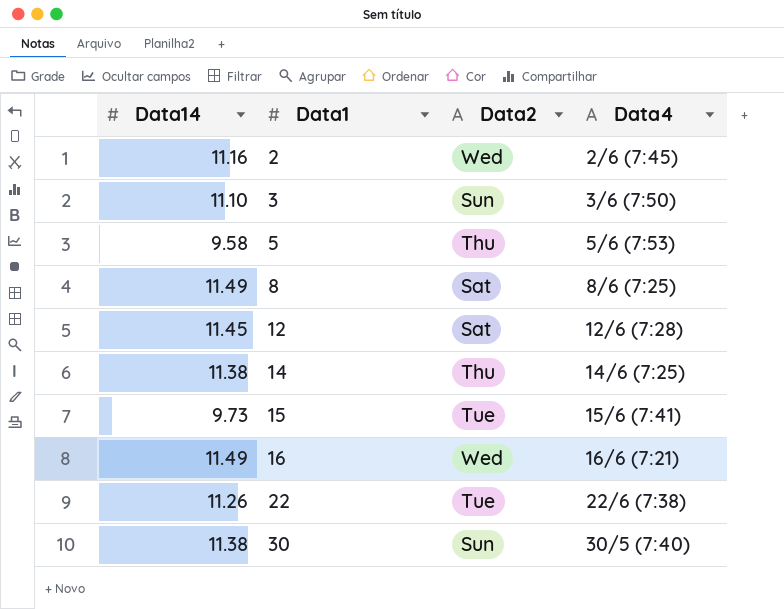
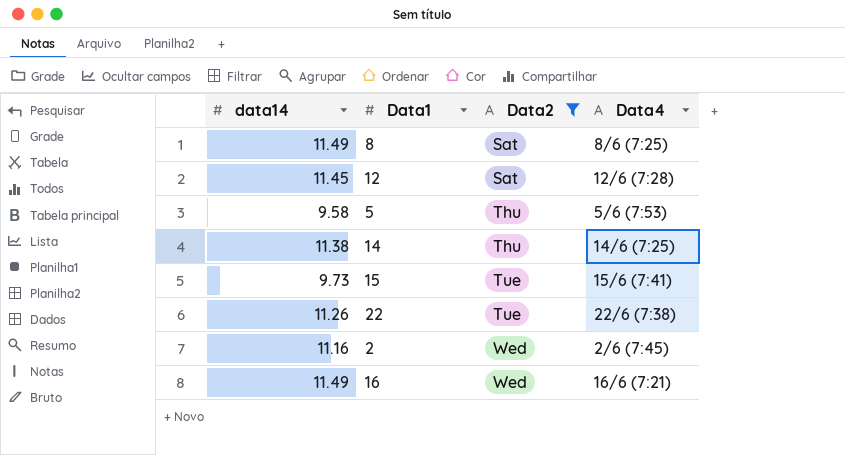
filter: none -> Data2 != Sun
row order: Data1 ascending -> Data2 ascending
column name: Data14 -> data14

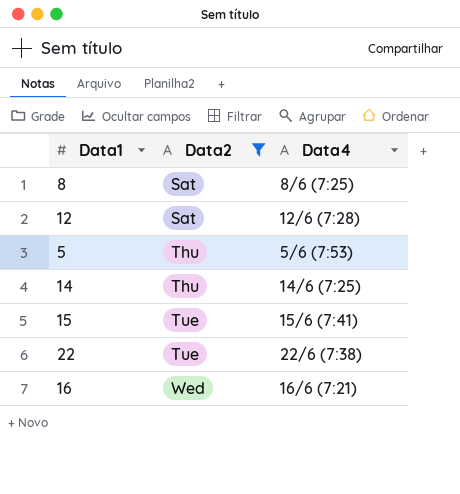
column data14 | position: 1 -> none
row 2: 11.16 | Wed | 2/6 (7:45) -> none

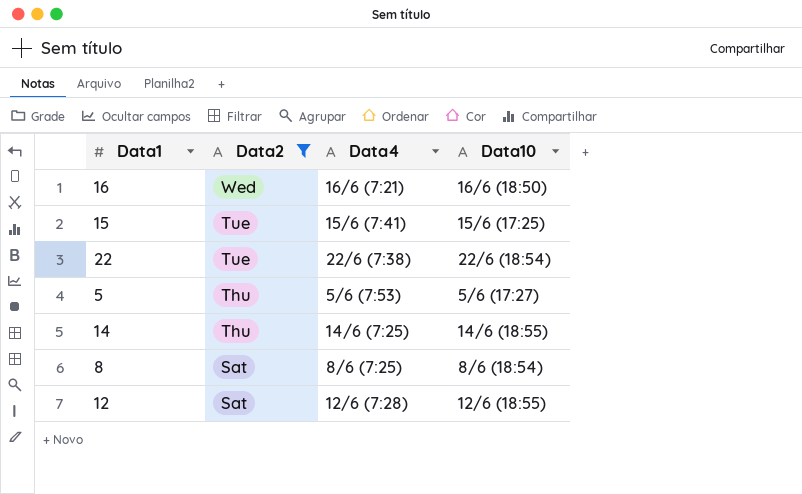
row order: Data2 ascending -> Data2 descending
column Data10 | position: none -> 4

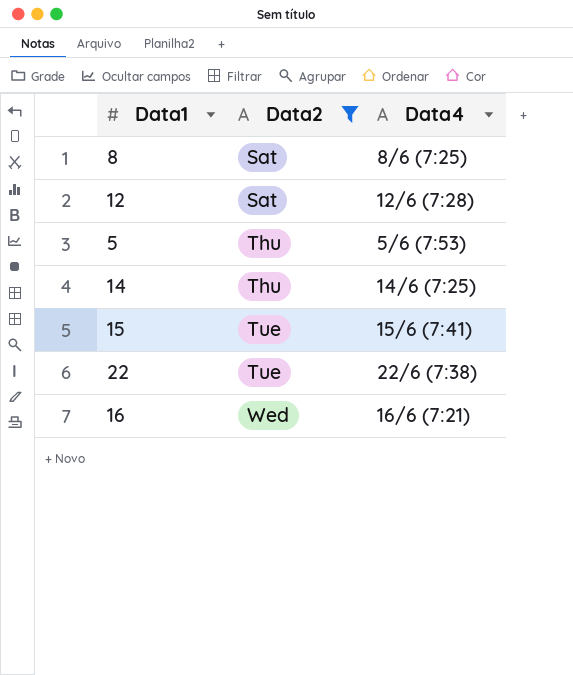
row order: Data2 descending -> Data2 ascending
column Data10 | position: 4 -> none

